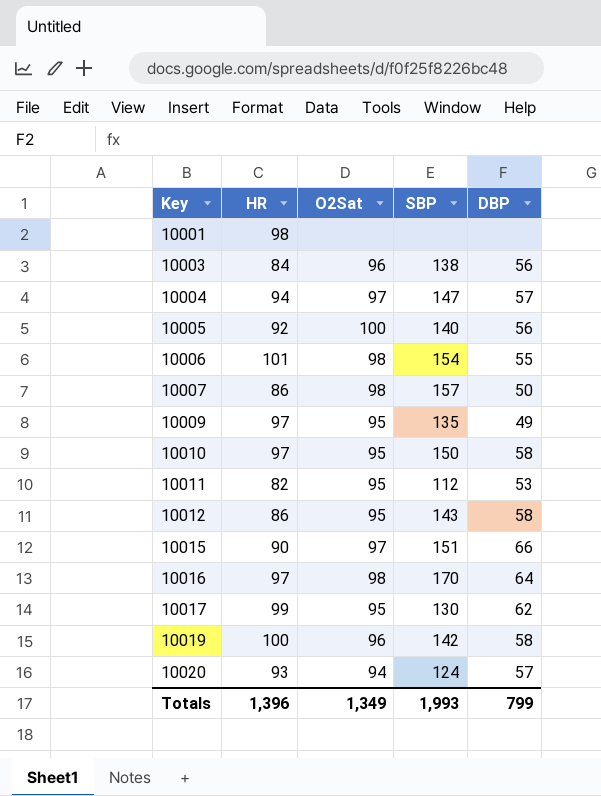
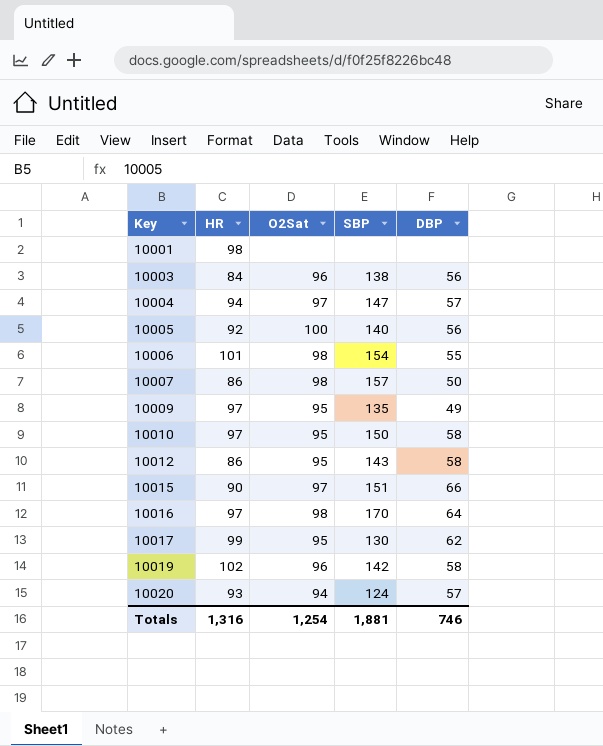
row 10011: 82 | 95 | 112 | 53 -> none
10019 | HR: 100 -> 102
Totals | HR: 1,396 -> 1,316
Totals | O2Sat: 1,349 -> 1,254
Totals | SBP: 1,993 -> 1,881
Totals | DBP: 799 -> 746

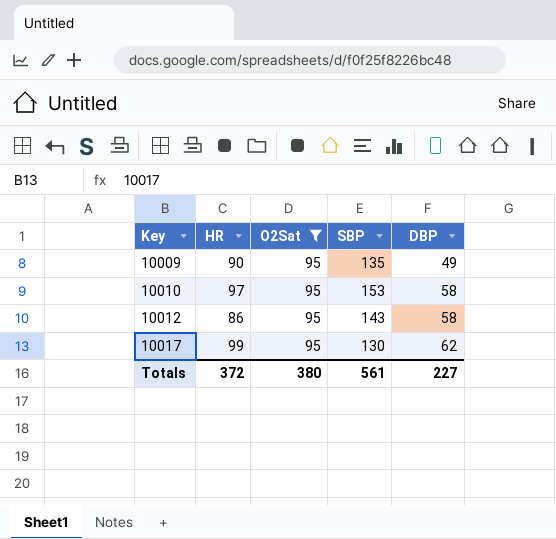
filter: none -> O2Sat = 95
10009 | HR: 97 -> 90
10010 | SBP: 150 -> 153
Totals | HR: 1,316 -> 372
Totals | O2Sat: 1,254 -> 380
Totals | SBP: 1,881 -> 561
Totals | DBP: 746 -> 227

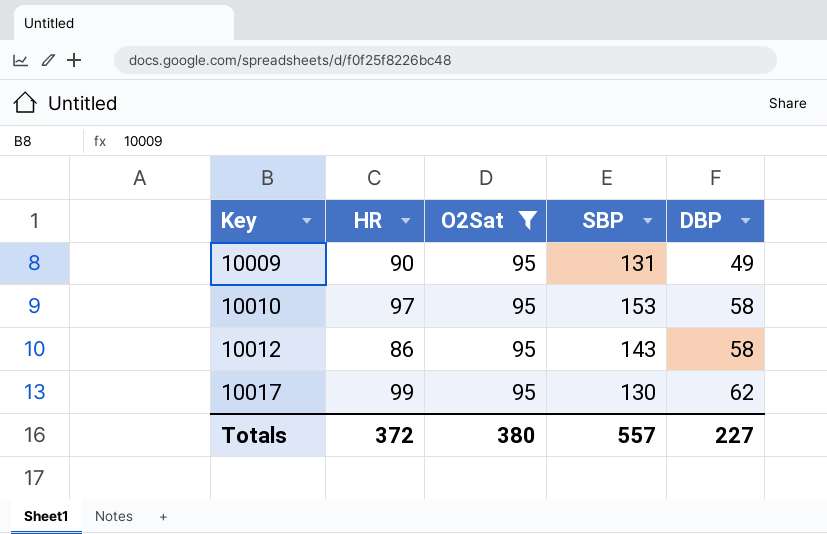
10009 | SBP: 135 -> 131
Totals | SBP: 561 -> 557

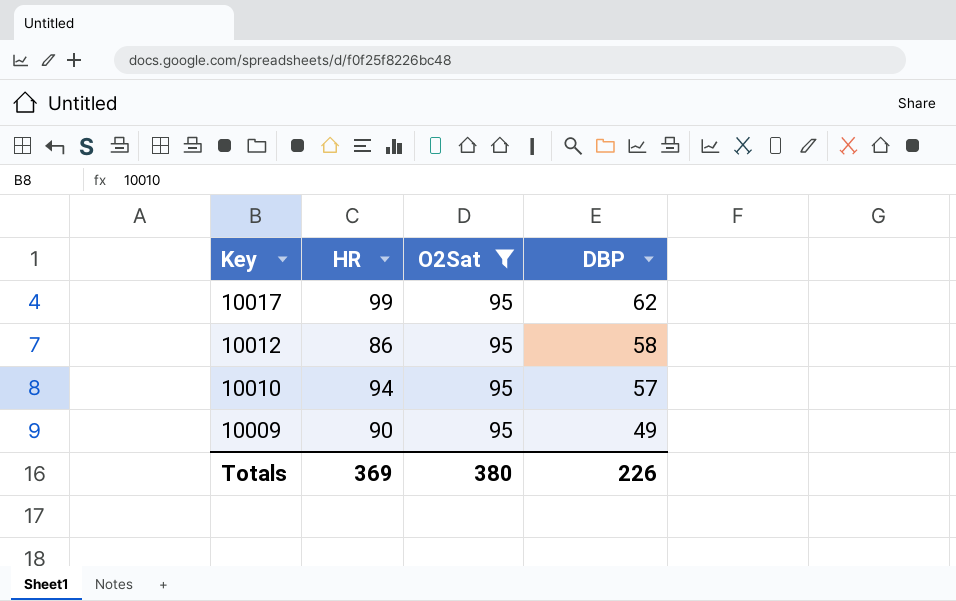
row order: Key ascending -> Key descending
column SBP | position: 4 -> none
10010 | HR: 97 -> 94
10010 | DBP: 58 -> 57
Totals | HR: 372 -> 369
Totals | DBP: 227 -> 226

